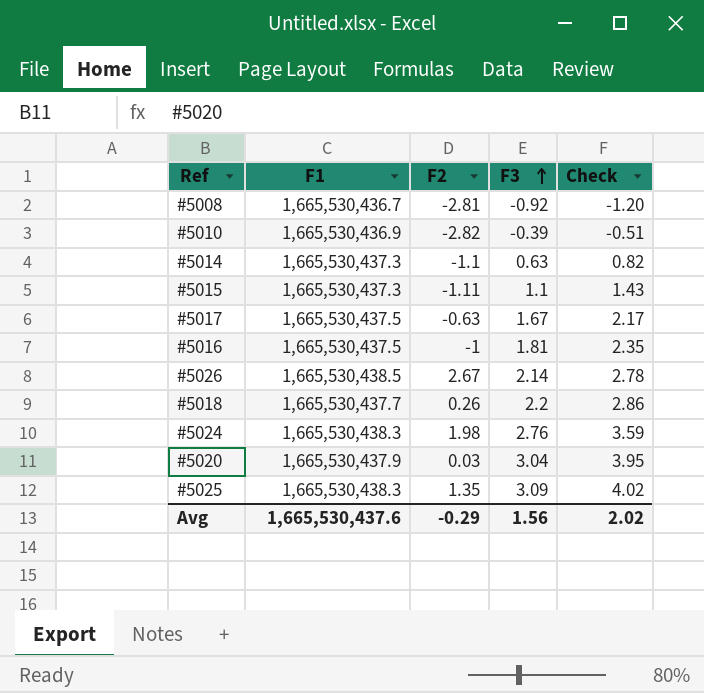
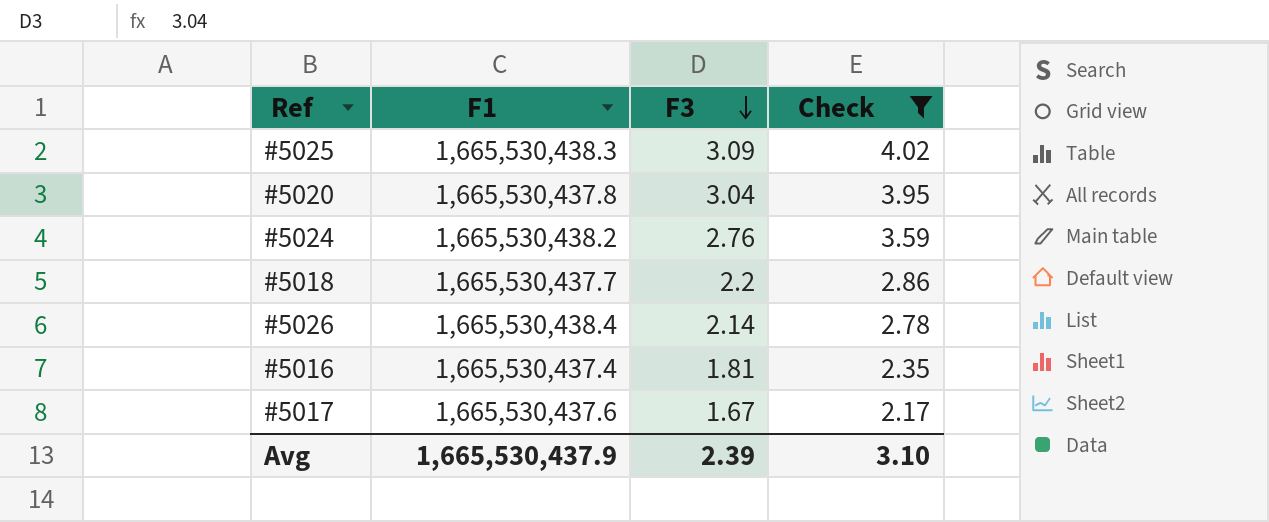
filter: none -> Check >= 2.17
row order: F3 ascending -> F3 descending
column F2 | position: 3 -> none
#5020 | F1: 1,665,530,437.9 -> 1,665,530,437.8
#5024 | F1: 1,665,530,438.3 -> 1,665,530,438.2
#5026 | F1: 1,665,530,438.5 -> 1,665,530,438.4
#5016 | F1: 1,665,530,437.5 -> 1,665,530,437.4
#5017 | F1: 1,665,530,437.5 -> 1,665,530,437.6
Avg | F1: 1,665,530,437.6 -> 1,665,530,437.9
Avg | F3: 1.56 -> 2.39
Avg | Check: 2.02 -> 3.10

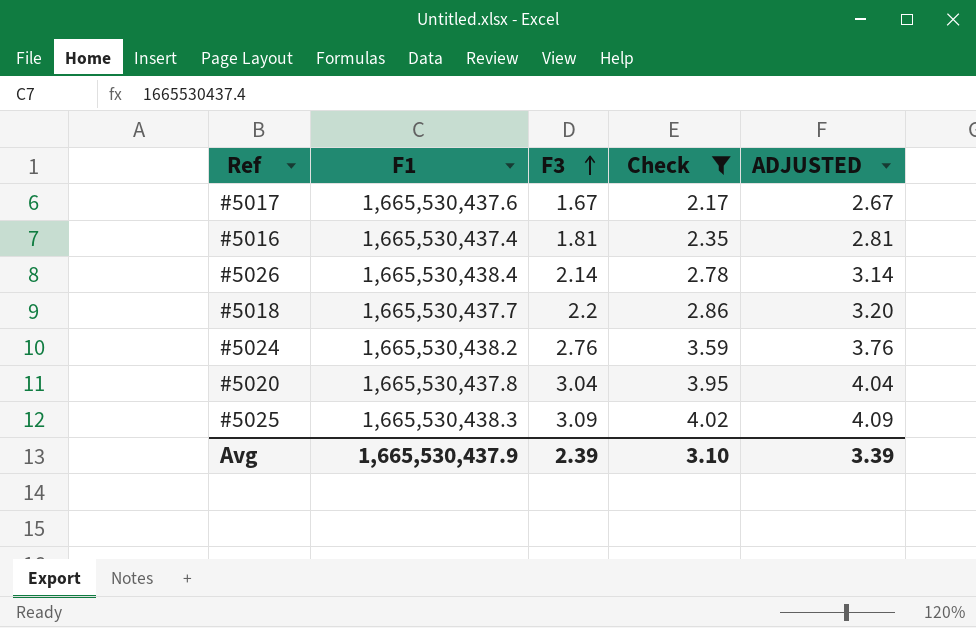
row order: F3 descending -> F3 ascending
column ADJUSTED | formula: none -> [F3] + 1

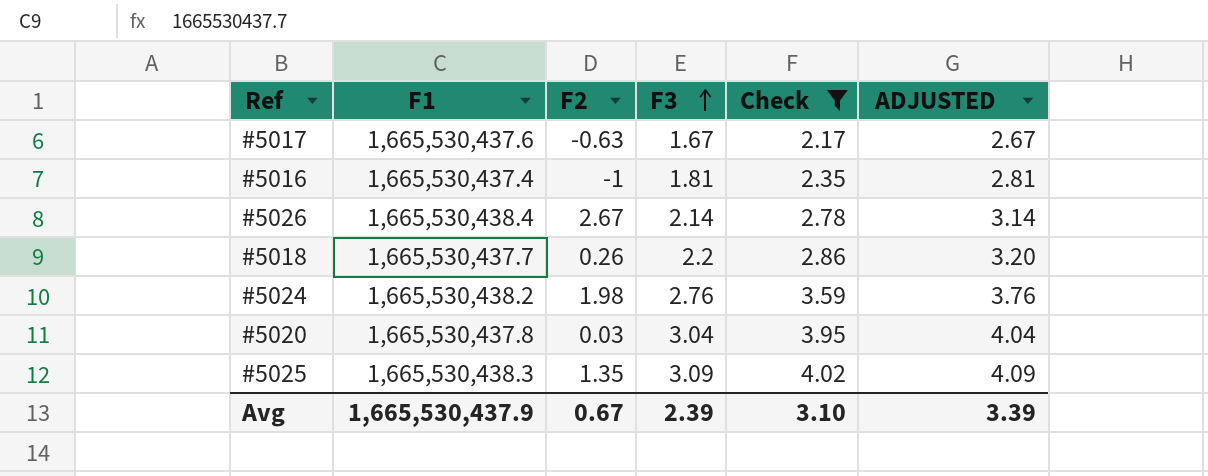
column F2 | position: none -> 3

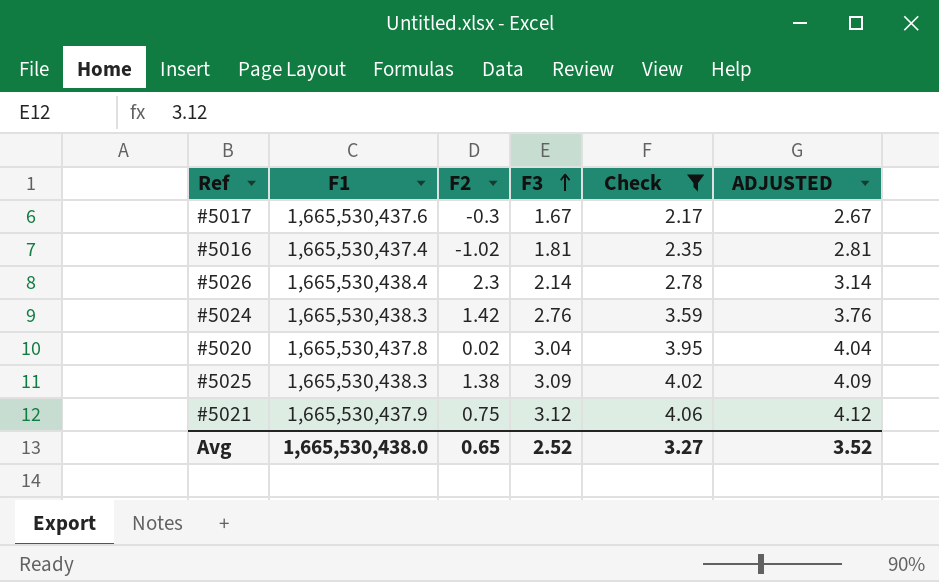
row #5018: 1,665,530,437.7 | 0.26 | 2.2 | 2.86 | 3.20 -> none
#5017 | F2: -0.63 -> -0.3
#5016 | F2: -1 -> -1.02
#5026 | F2: 2.67 -> 2.3
#5024 | F1: 1,665,530,438.2 -> 1,665,530,438.3
#5024 | F2: 1.98 -> 1.42
#5020 | F2: 0.03 -> 0.02
#5025 | F2: 1.35 -> 1.38
row #5021: none -> 1,665,530,437.9 | 0.75 | 3.12 | 4.06 | 4.12
Avg | F1: 1,665,530,437.9 -> 1,665,530,438.0
Avg | F2: 0.67 -> 0.65
Avg | F3: 2.39 -> 2.52
Avg | Check: 3.10 -> 3.27
Avg | ADJUSTED: 3.39 -> 3.52

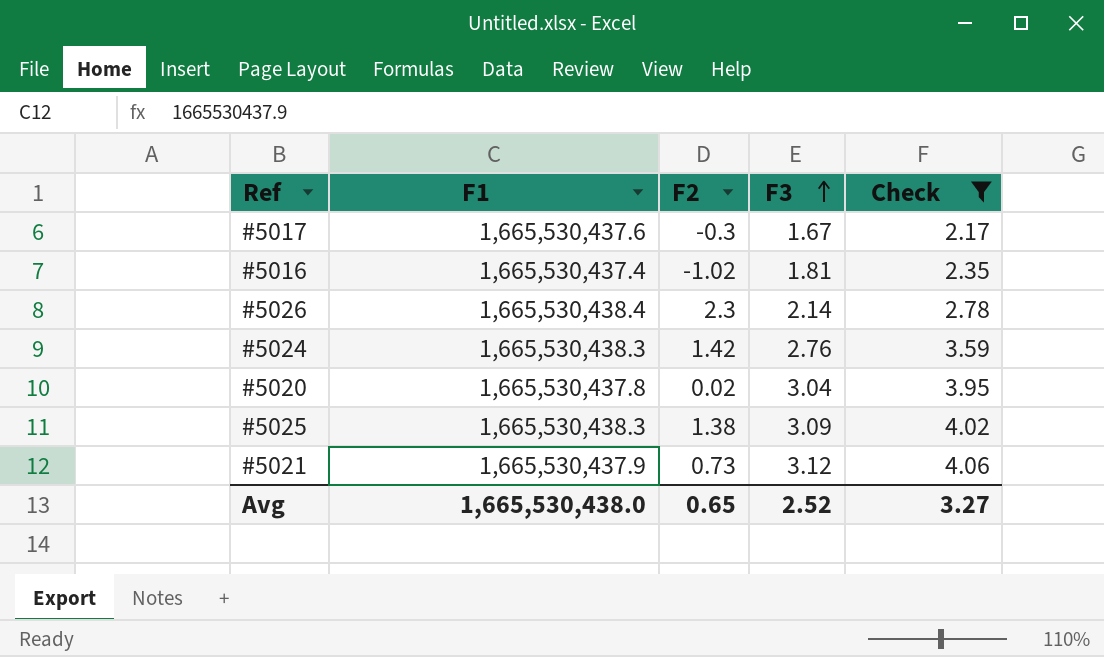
column ADJUSTED | formula: [F3] + 1 -> none
#5021 | F2: 0.75 -> 0.73

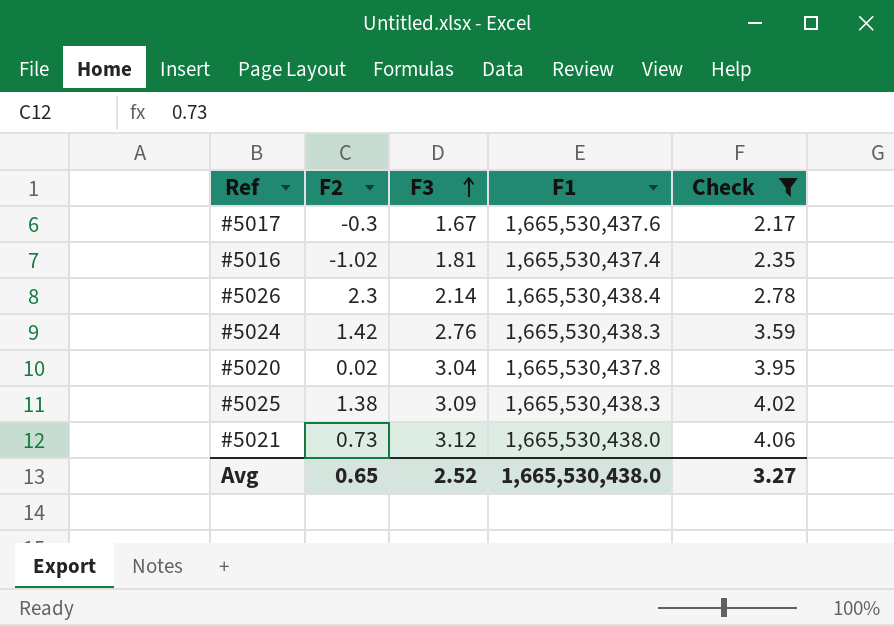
column F1 | position: 2 -> 4
#5021 | F1: 1,665,530,437.9 -> 1,665,530,438.0

